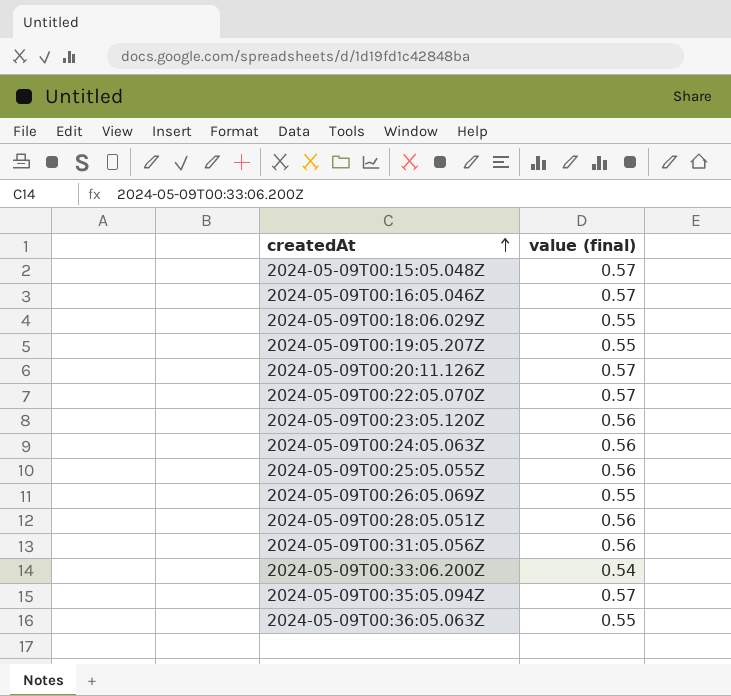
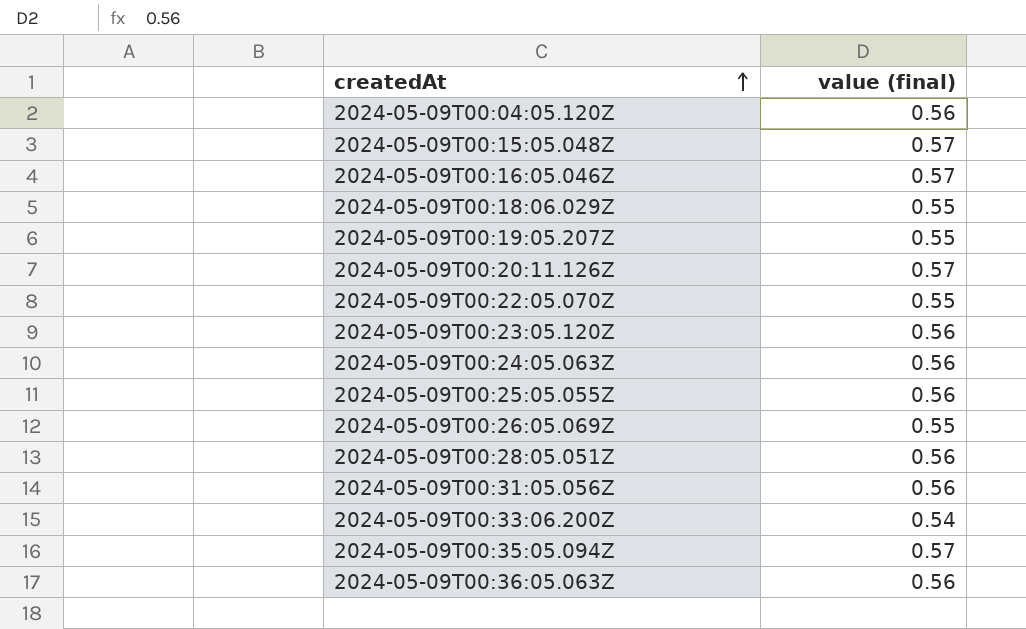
row 2024-05-09T00:04:05.120Z: none -> 0.56
2024-05-09T00:22:05.070Z | value (final): 0.57 -> 0.55
2024-05-09T00:36:05.063Z | value (final): 0.55 -> 0.56

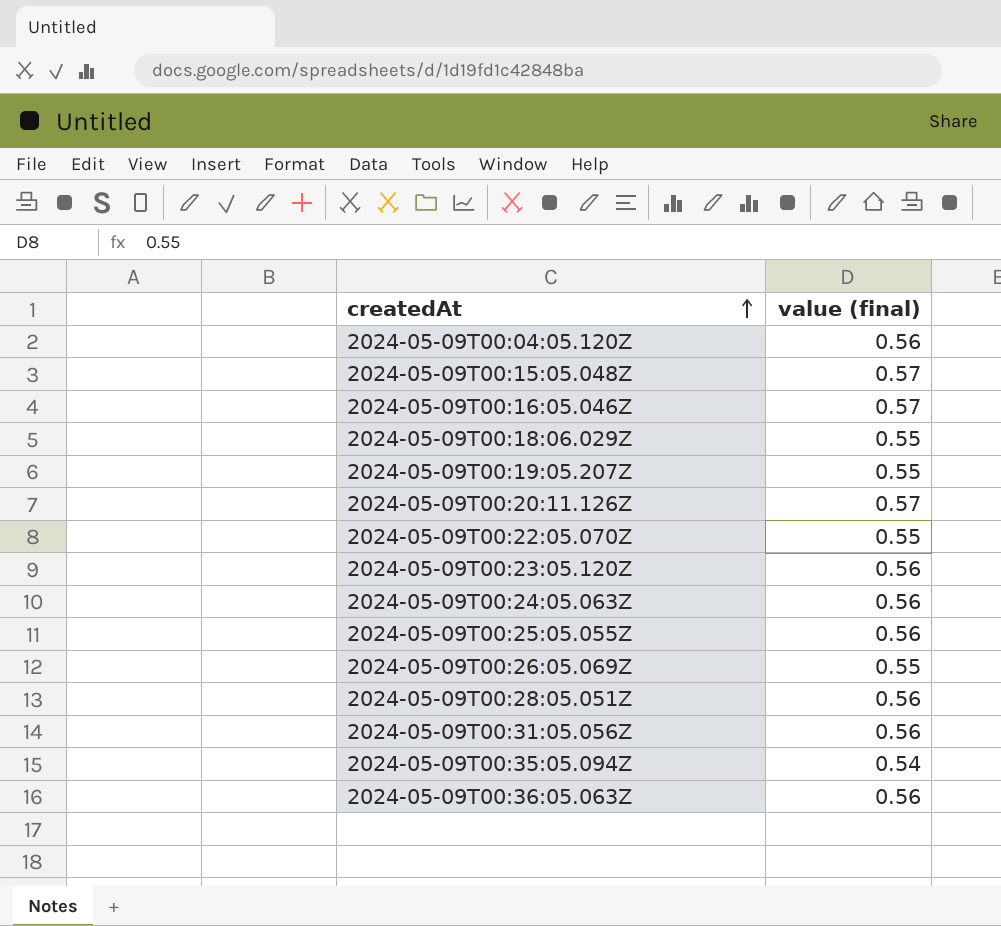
row 2024-05-09T00:33:06.200Z: 0.54 -> none
2024-05-09T00:35:05.094Z | value (final): 0.57 -> 0.54

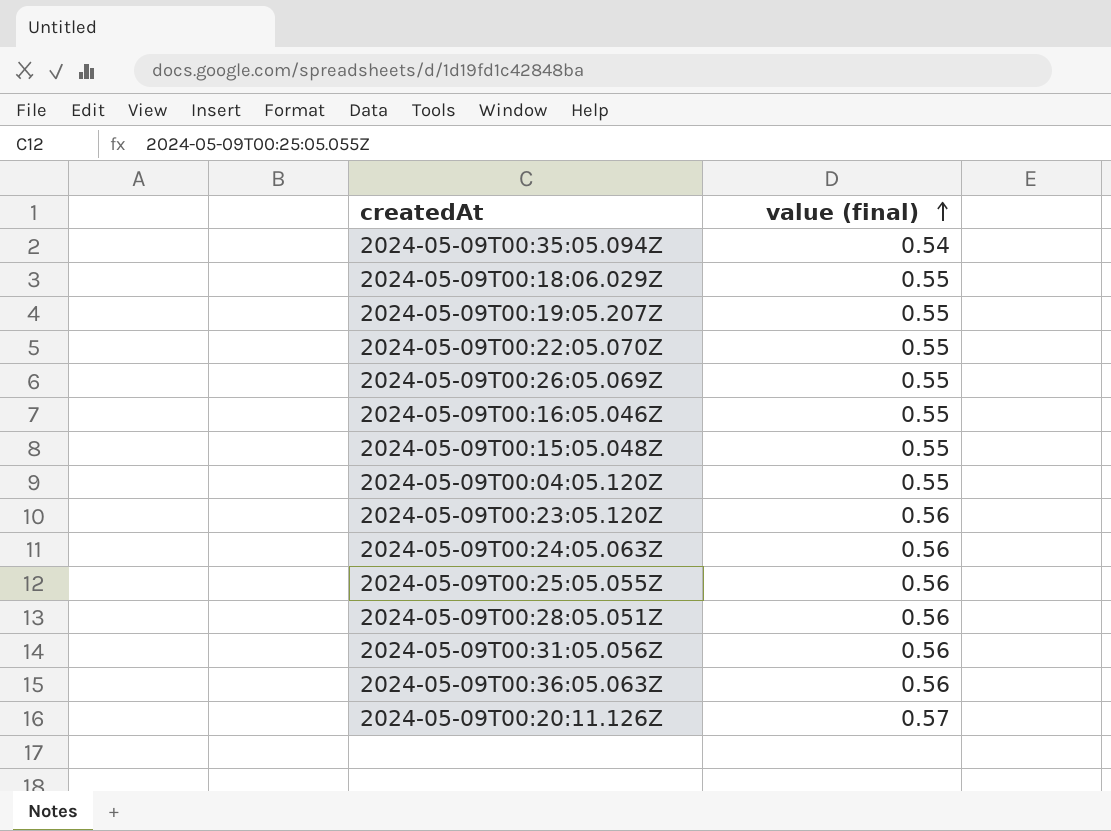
row order: createdAt ascending -> value (final) ascending
2024-05-09T00:16:05.046Z | value (final): 0.57 -> 0.55
2024-05-09T00:15:05.048Z | value (final): 0.57 -> 0.55
2024-05-09T00:04:05.120Z | value (final): 0.56 -> 0.55

